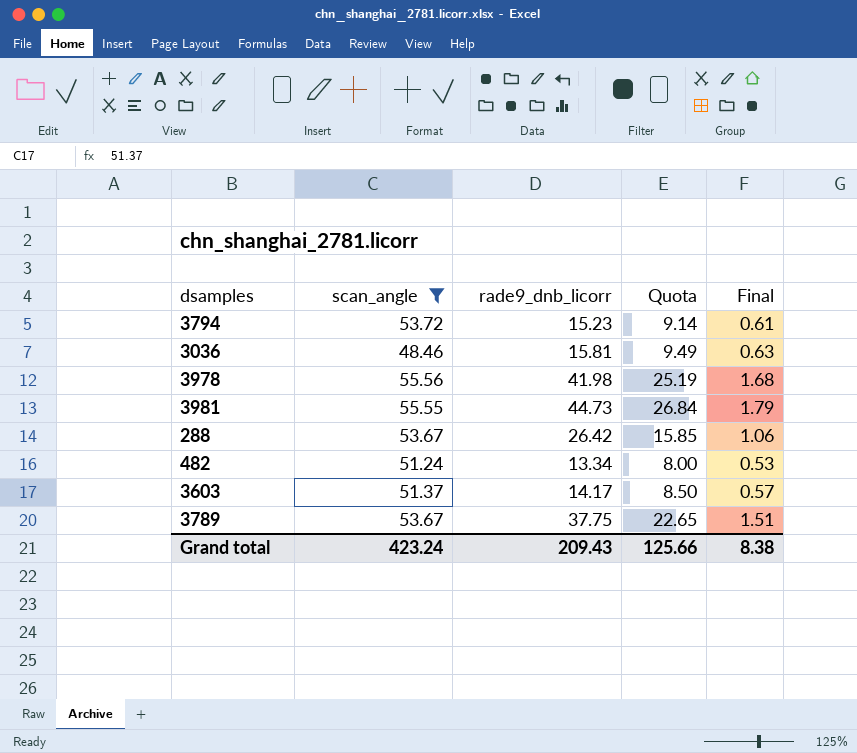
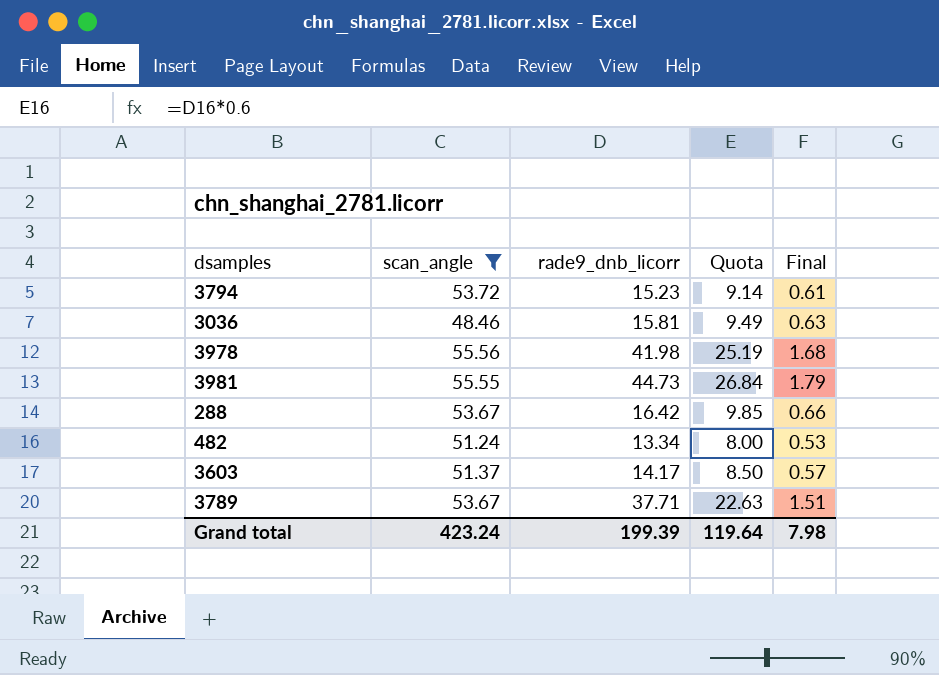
288 | rade9_dnb_licorr: 26.42 -> 16.42
288 | Quota: 15.85 -> 9.85
288 | Final: 1.06 -> 0.66
3789 | rade9_dnb_licorr: 37.75 -> 37.71
3789 | Quota: 22.65 -> 22.63
Grand total | rade9_dnb_licorr: 209.43 -> 199.39
Grand total | Quota: 125.66 -> 119.64
Grand total | Final: 8.38 -> 7.98

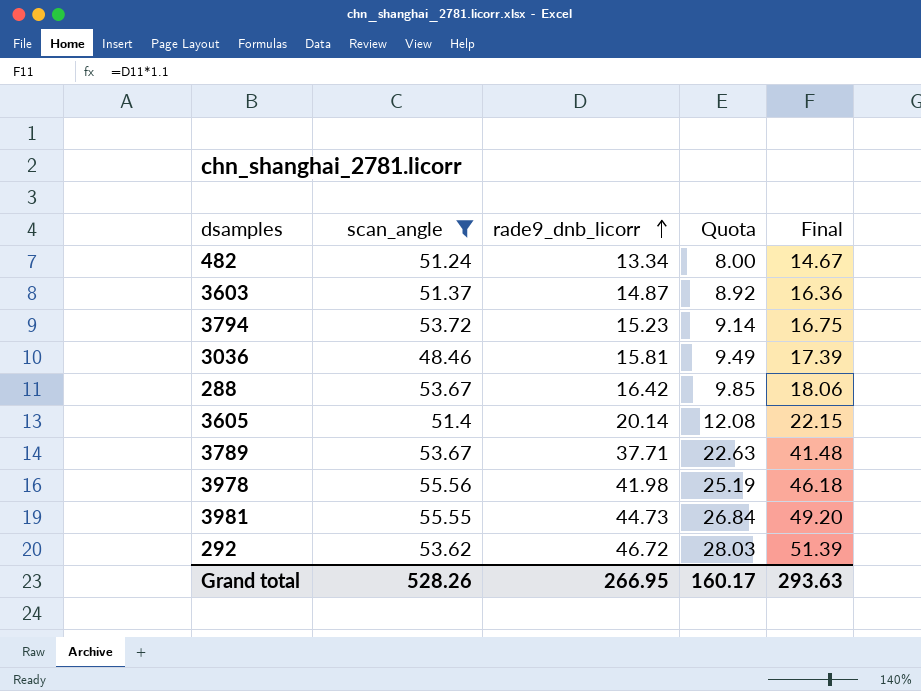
row order: none -> rade9_dnb_licorr ascending
column Final | formula: [rade9_dnb_licorr] * 0.04 -> [rade9_dnb_licorr] * 1.1
3603 | rade9_dnb_licorr: 14.17 -> 14.87
3603 | Quota: 8.50 -> 8.92
row 3605: none -> 51.4 | 20.14 | 12.08 | 22.15
row 292: none -> 53.62 | 46.72 | 28.03 | 51.39
Grand total | scan_angle: 423.24 -> 528.26
Grand total | rade9_dnb_licorr: 199.39 -> 266.95
Grand total | Quota: 119.64 -> 160.17
Grand total | Final: 7.98 -> 293.63

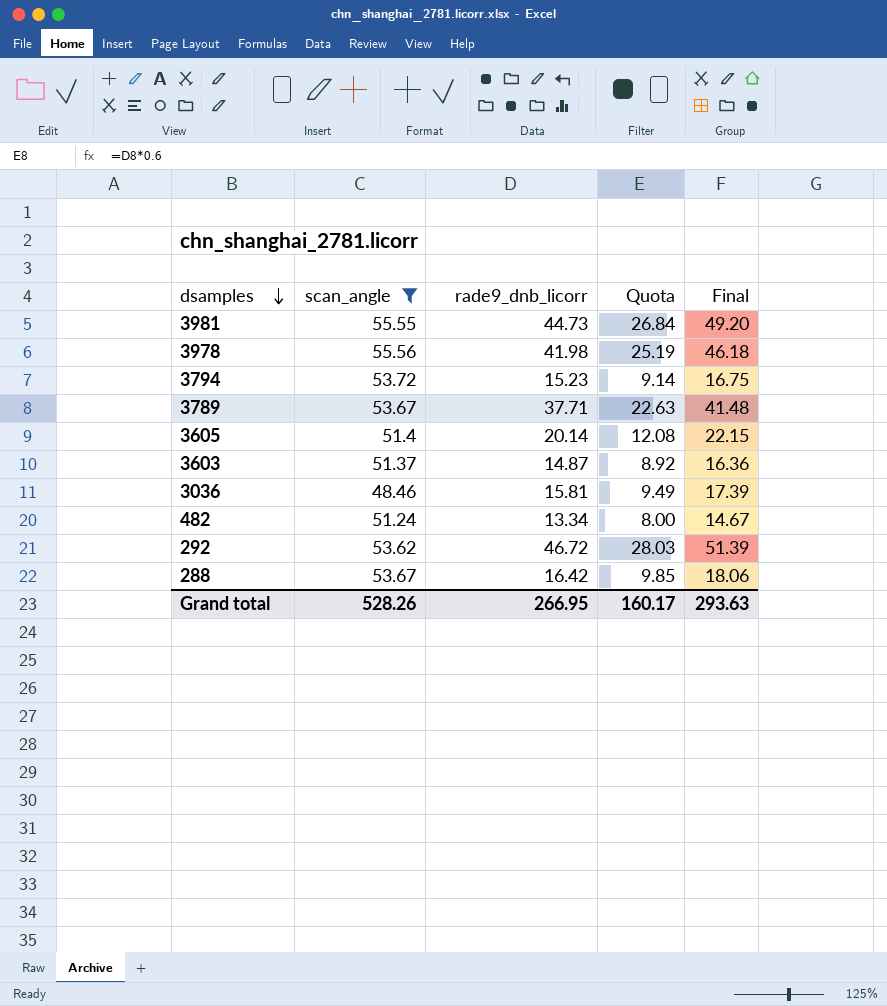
row order: rade9_dnb_licorr ascending -> dsamples descending

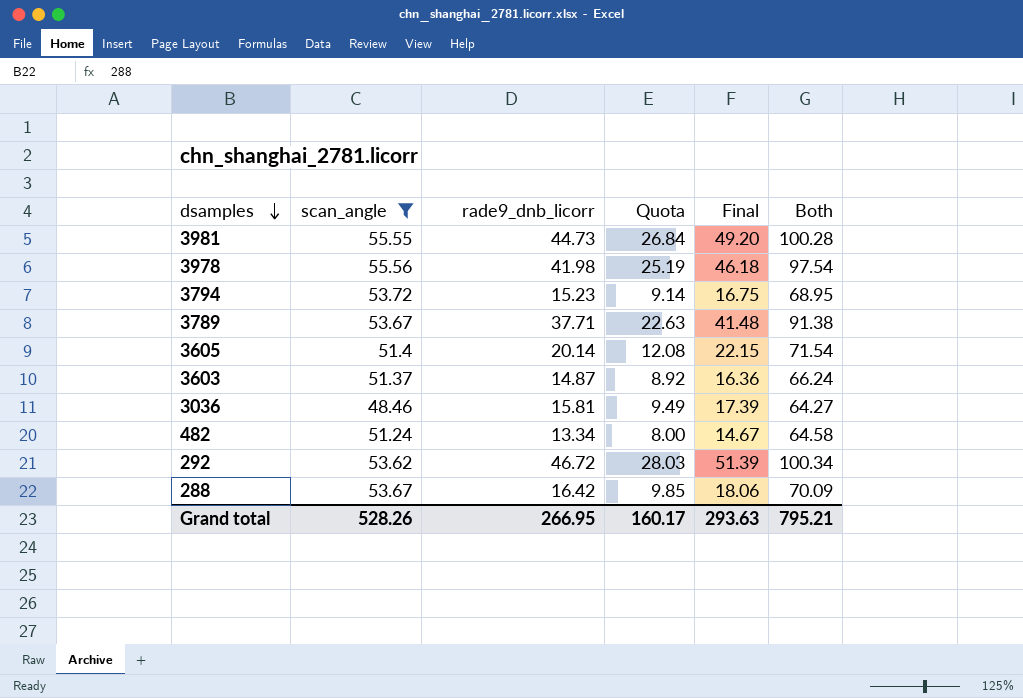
column Both | formula: none -> [scan_angle] + [rade9_dnb_licorr]

